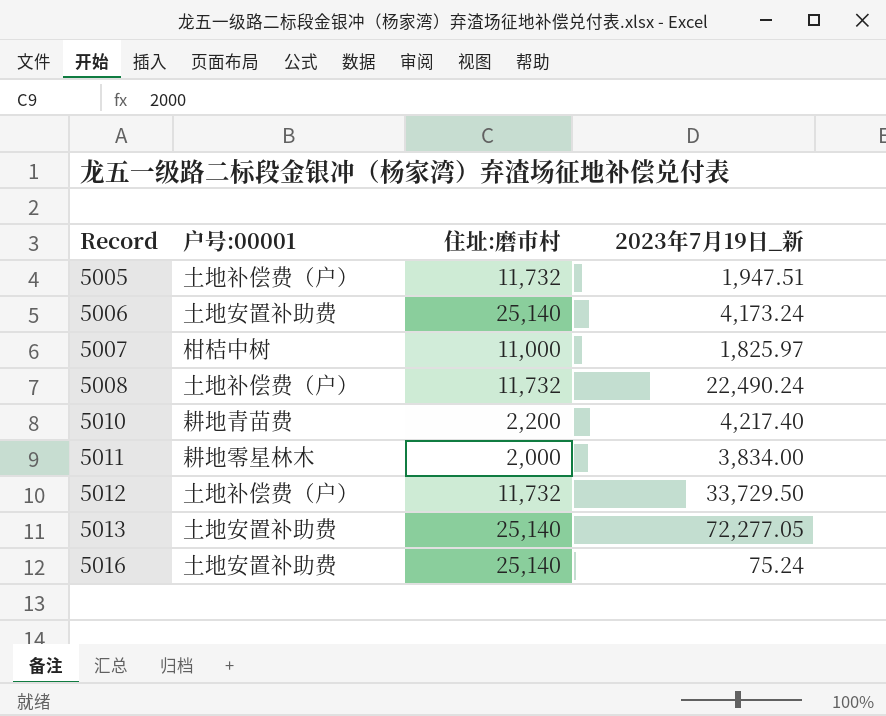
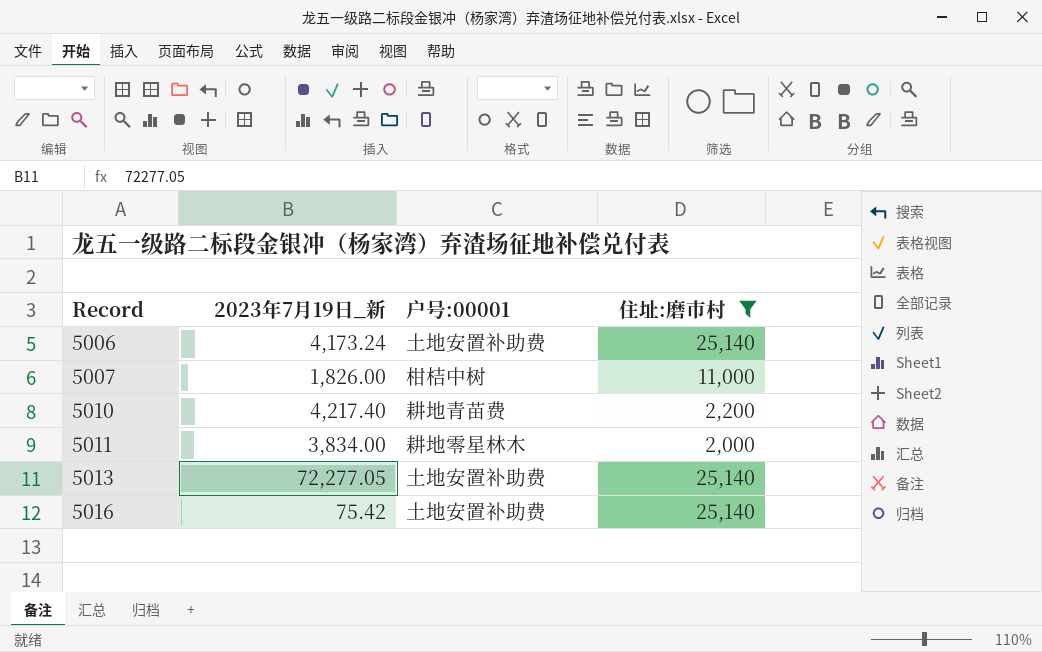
filter: none -> 住址:磨市村 != 11,732
column 2023年7月19日_新 | position: 4 -> 2
5007 | 2023年7月19日_新: 1,825.97 -> 1,826.00
5016 | 2023年7月19日_新: 75.24 -> 75.42

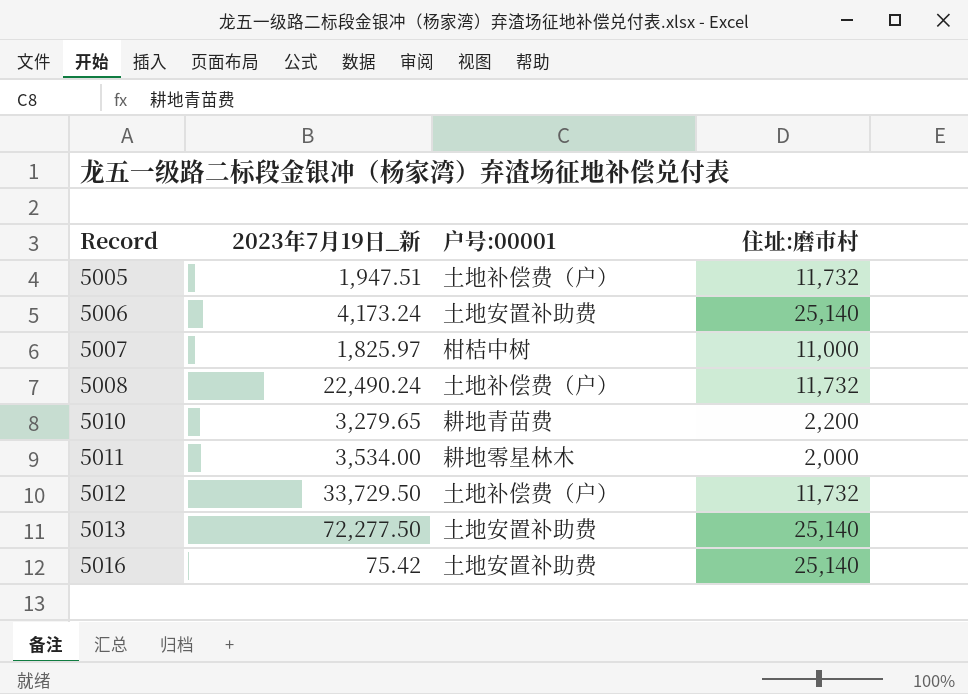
filter: 住址:磨市村 != 11,732 -> none
5007 | 2023年7月19日_新: 1,826.00 -> 1,825.97
5010 | 2023年7月19日_新: 4,217.40 -> 3,279.65
5011 | 2023年7月19日_新: 3,834.00 -> 3,534.00
5013 | 2023年7月19日_新: 72,277.05 -> 72,277.50

